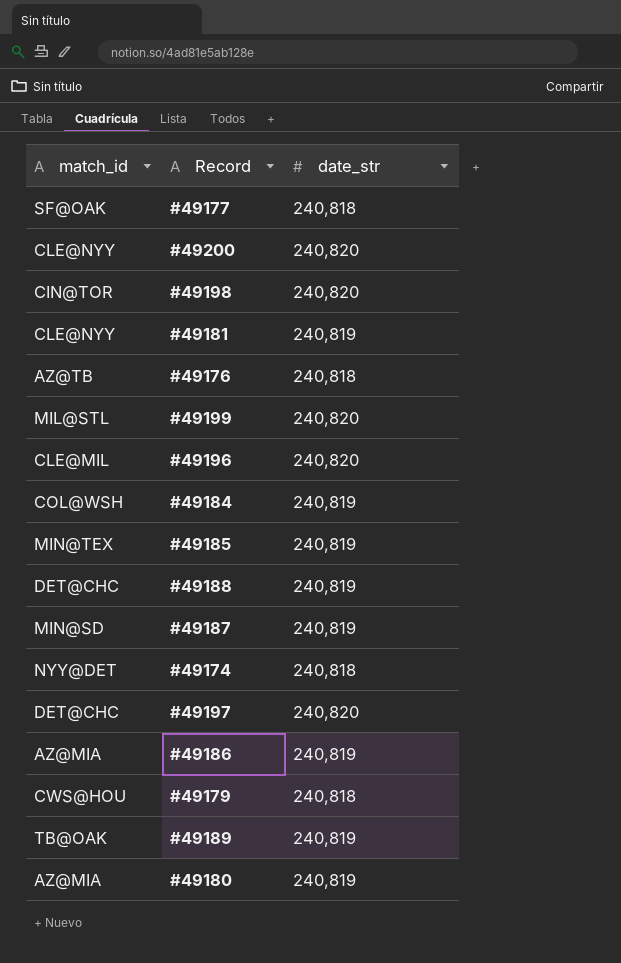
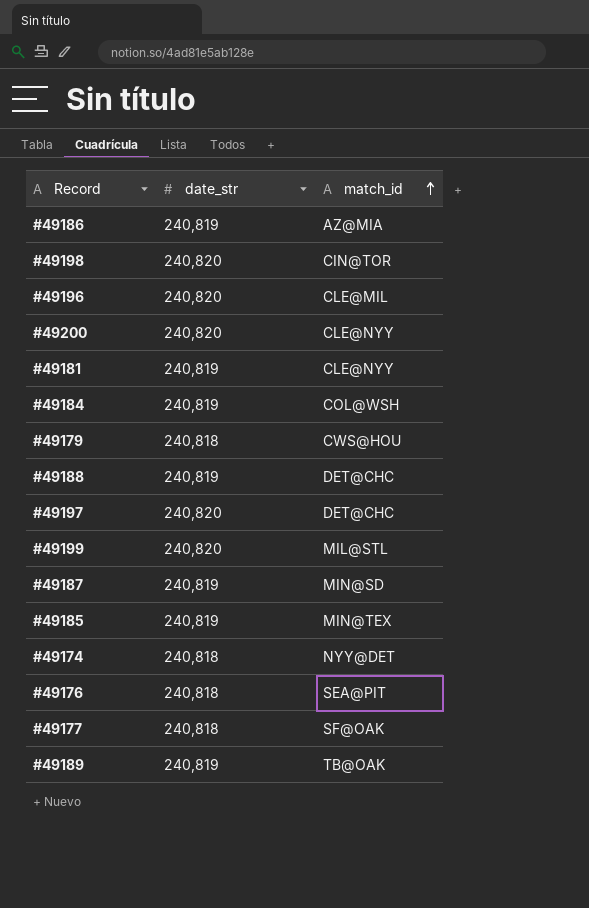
row order: none -> match_id ascending
column match_id | position: 1 -> 3
row #49180: AZ@MIA | 240,819 -> none
#49176 | match_id: AZ@TB -> SEA@PIT

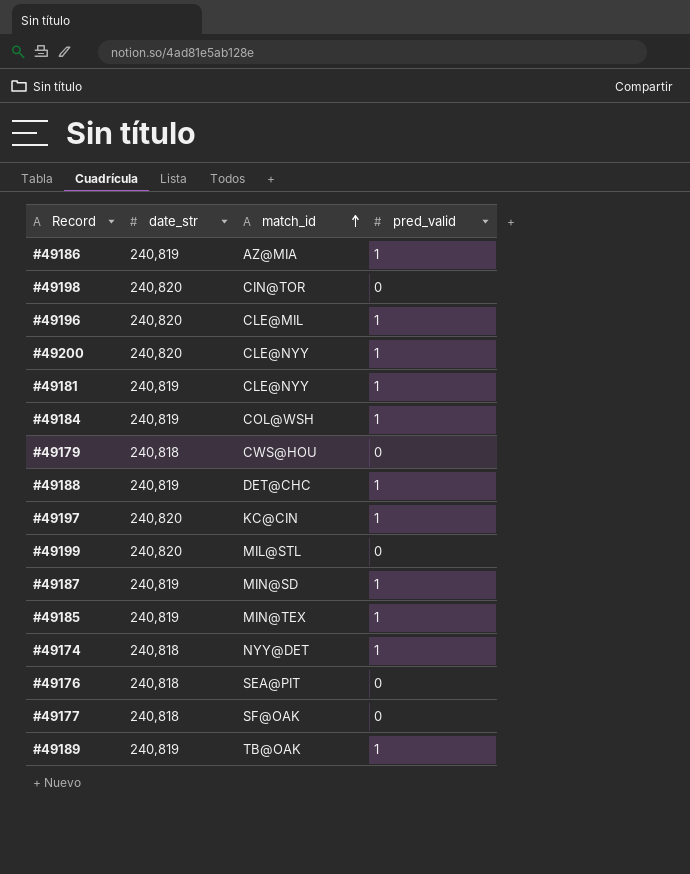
column pred_valid | position: none -> 4
#49197 | match_id: DET@CHC -> KC@CIN

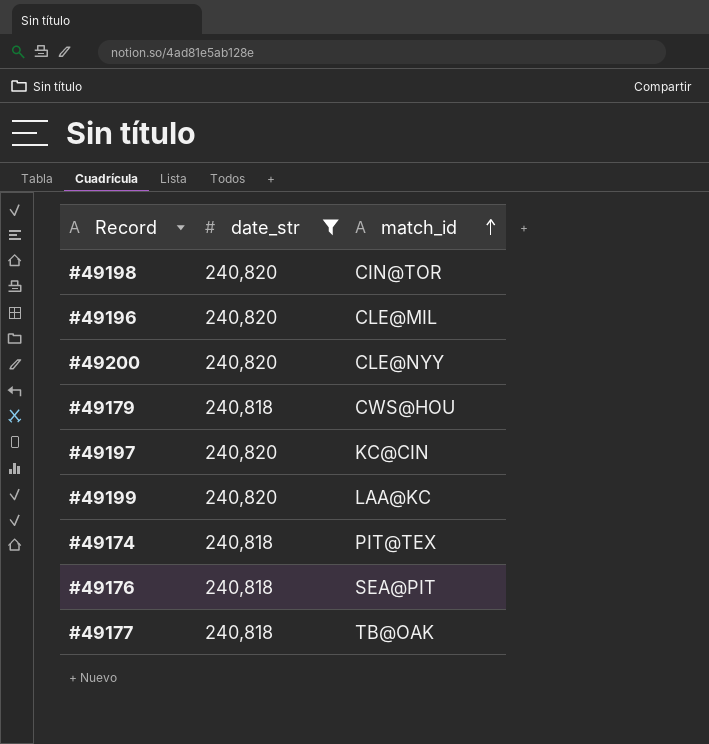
filter: none -> date_str != 240,819
column pred_valid | position: 4 -> none
#49199 | match_id: MIL@STL -> LAA@KC
#49174 | match_id: NYY@DET -> PIT@TEX
#49177 | match_id: SF@OAK -> TB@OAK

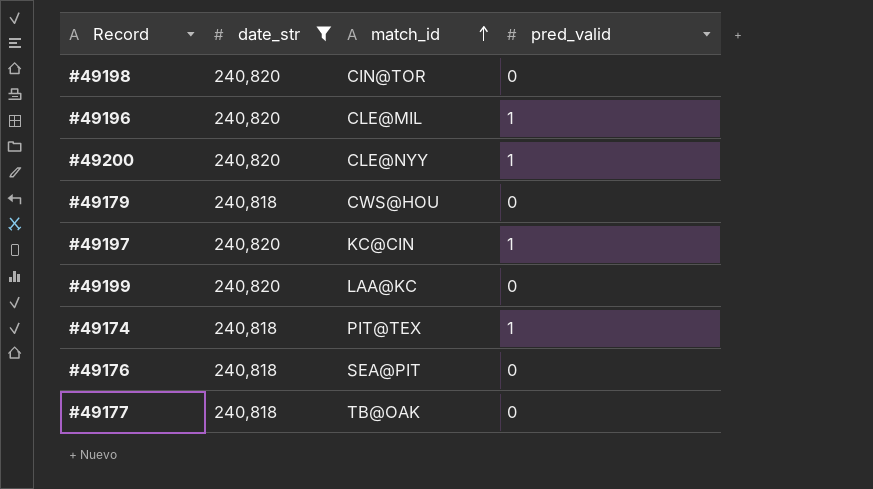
column pred_valid | position: none -> 4

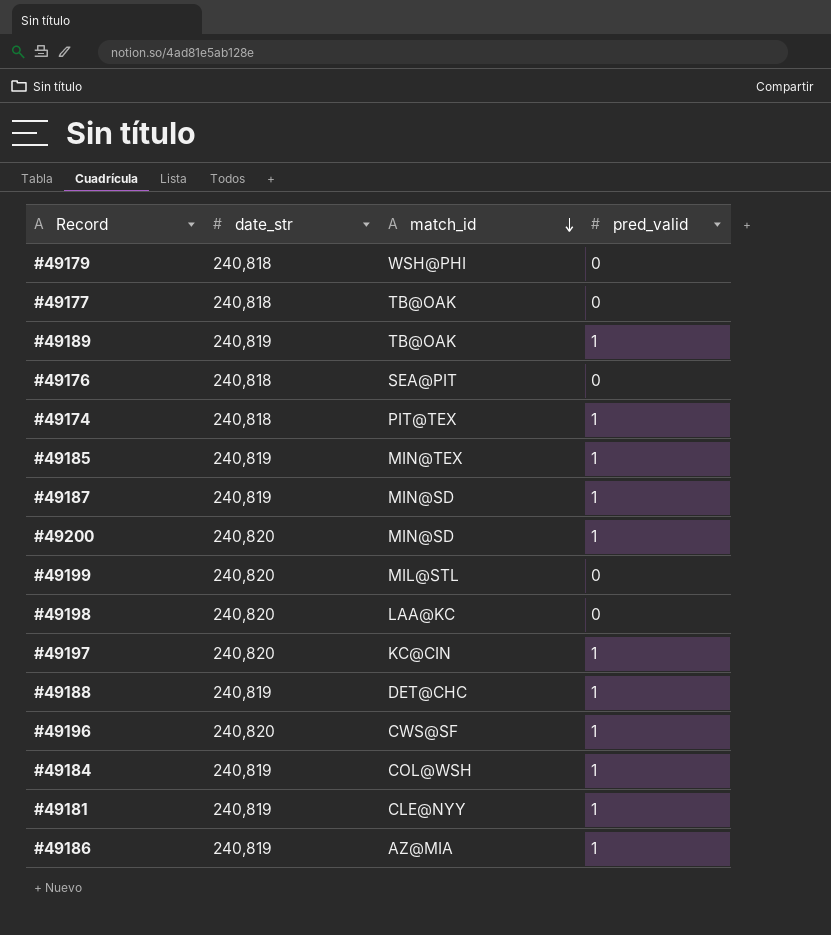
filter: date_str != 240,819 -> none
row order: match_id ascending -> match_id descending
#49179 | match_id: CWS@HOU -> WSH@PHI
#49200 | match_id: CLE@NYY -> MIN@SD
#49199 | match_id: LAA@KC -> MIL@STL
#49198 | match_id: CIN@TOR -> LAA@KC
#49196 | match_id: CLE@MIL -> CWS@SF

